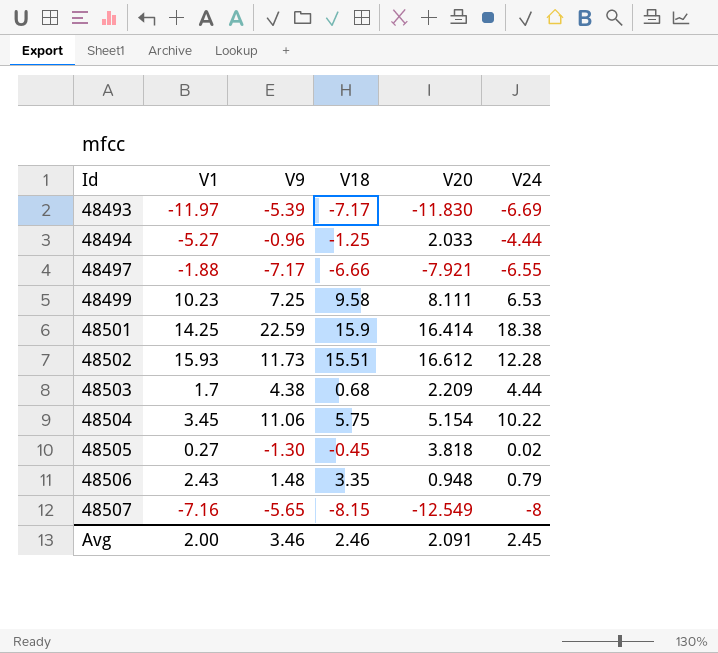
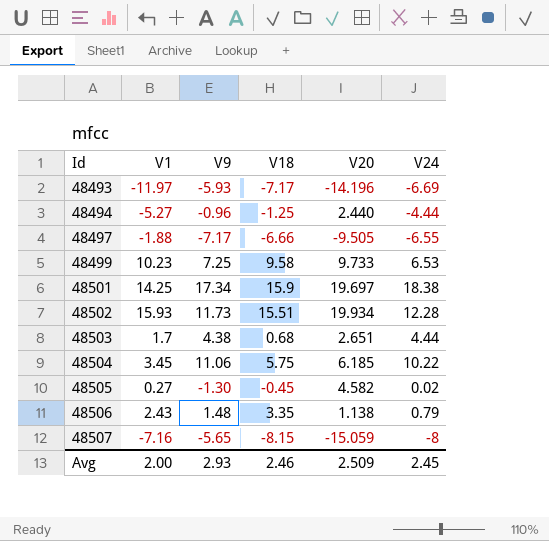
48493 | V9: -5.39 -> -5.93
48493 | V20: -11.830 -> -14.196
48494 | V20: 2.033 -> 2.440
48497 | V20: -7.921 -> -9.505
48499 | V20: 8.111 -> 9.733
48501 | V9: 22.59 -> 17.34
48501 | V20: 16.414 -> 19.697
48502 | V20: 16.612 -> 19.934
48503 | V20: 2.209 -> 2.651
48504 | V20: 5.154 -> 6.185
48505 | V20: 3.818 -> 4.582
48506 | V20: 0.948 -> 1.138
48507 | V20: -12.549 -> -15.059
Avg | V9: 3.46 -> 2.93
Avg | V20: 2.091 -> 2.509

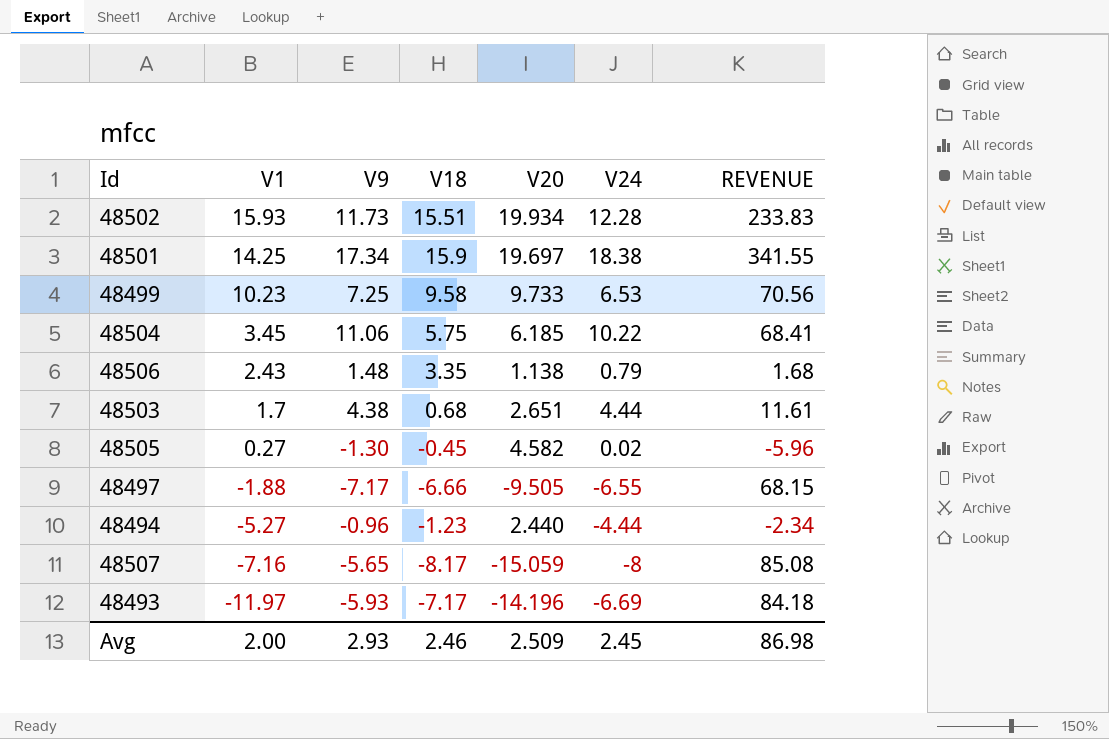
row order: Id ascending -> V1 descending
column REVENUE | formula: none -> [V9] * [V20]
48494 | V18: -1.25 -> -1.23
48507 | V18: -8.15 -> -8.17

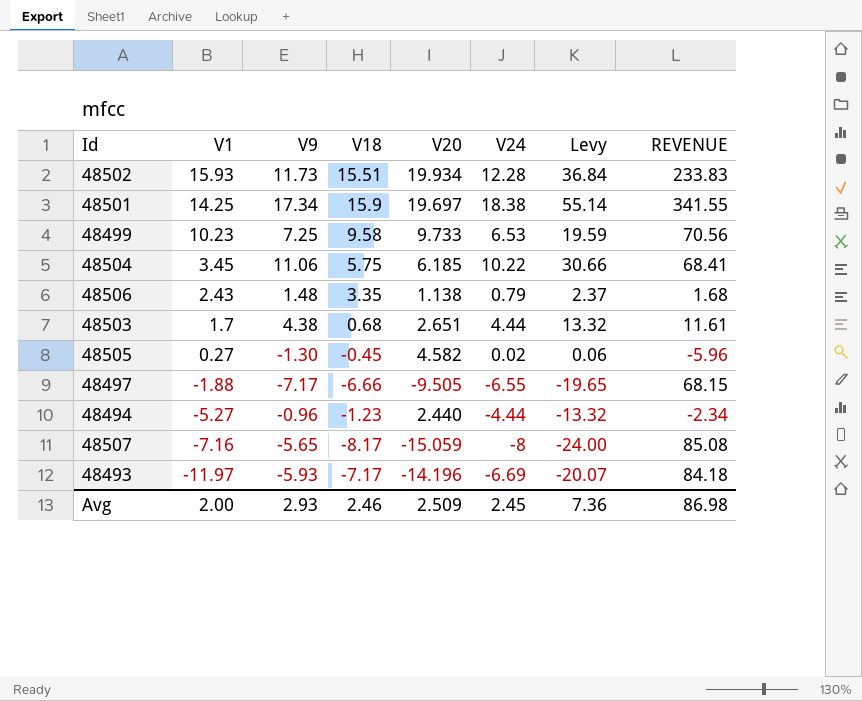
column Levy | formula: none -> [V24] * 3

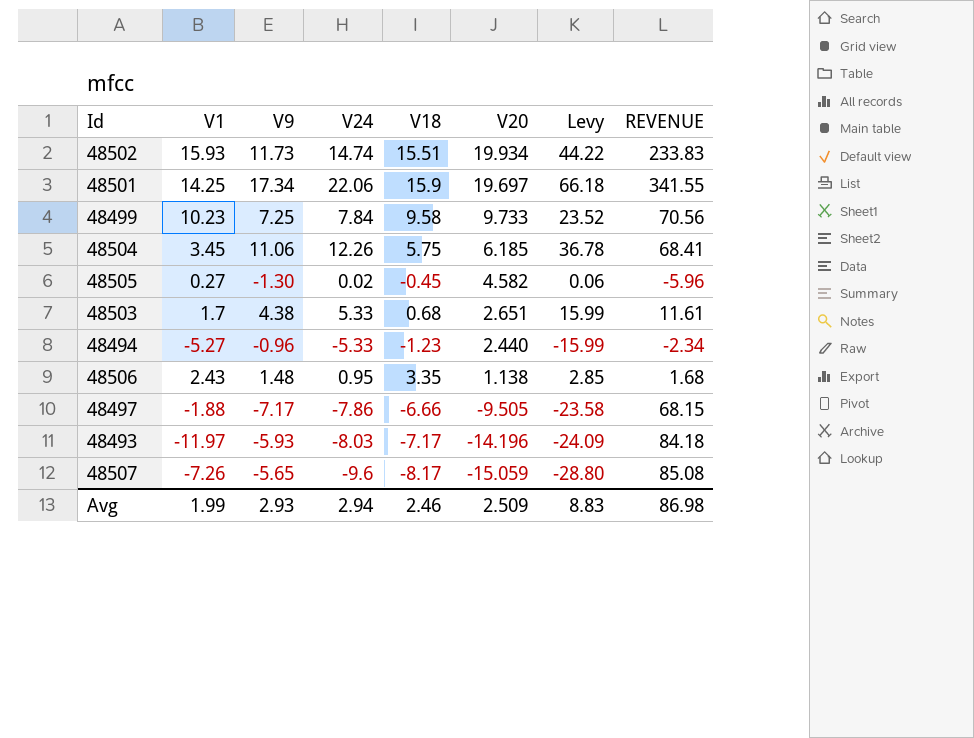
row order: V1 descending -> V20 descending
column V24 | position: 6 -> 4
48502 | V24: 12.28 -> 14.74
48502 | Levy: 36.84 -> 44.22
48501 | V24: 18.38 -> 22.06
48501 | Levy: 55.14 -> 66.18
48499 | V24: 6.53 -> 7.84
48499 | Levy: 19.59 -> 23.52
48504 | V24: 10.22 -> 12.26
48504 | Levy: 30.66 -> 36.78
48503 | V24: 4.44 -> 5.33
48503 | Levy: 13.32 -> 15.99
48494 | V24: -4.44 -> -5.33
48494 | Levy: -13.32 -> -15.99
48506 | V24: 0.79 -> 0.95
48506 | Levy: 2.37 -> 2.85
48497 | V24: -6.55 -> -7.86
48497 | Levy: -19.65 -> -23.58
48493 | V24: -6.69 -> -8.03
48493 | Levy: -20.07 -> -24.09
48507 | V1: -7.16 -> -7.26
48507 | V24: -8 -> -9.6
48507 | Levy: -24.00 -> -28.80
Avg | V1: 2.00 -> 1.99
Avg | V24: 2.45 -> 2.94
Avg | Levy: 7.36 -> 8.83

